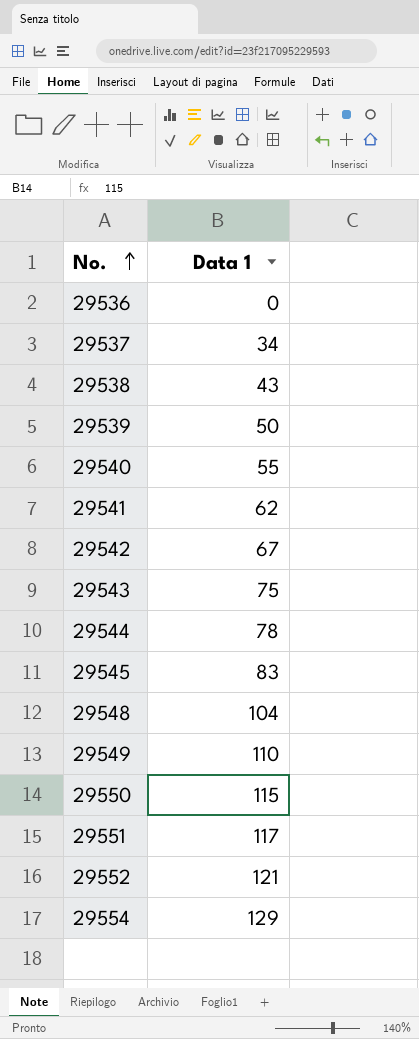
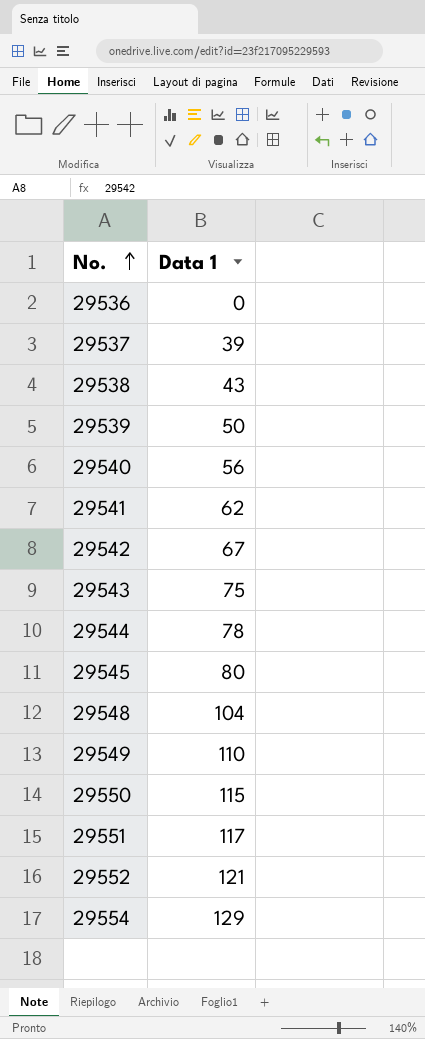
29537 | Data 1: 34 -> 39
29540 | Data 1: 55 -> 56
29545 | Data 1: 83 -> 80

